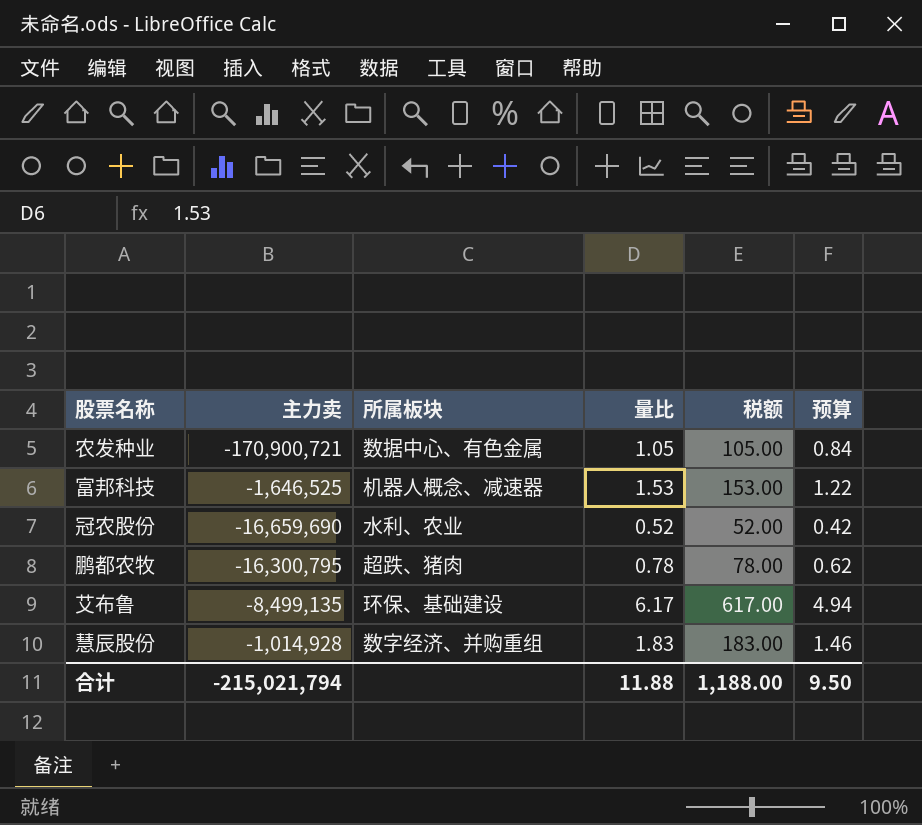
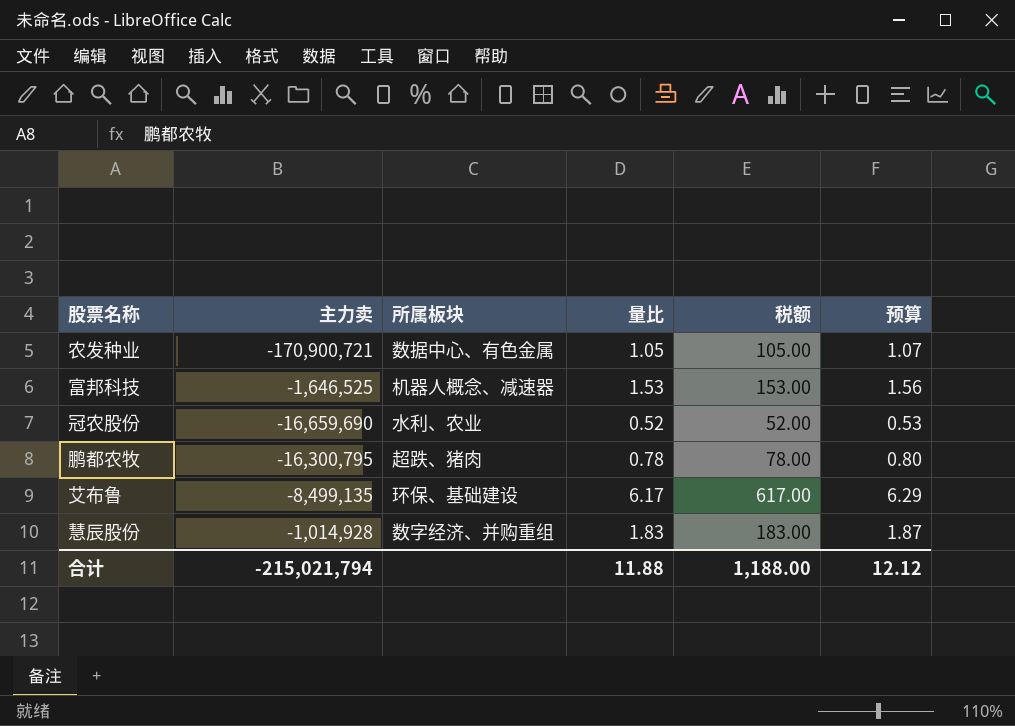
column 预算 | formula: [量比] * 0.8 -> [量比] * 1.02
合计 | 预算: 9.50 -> 12.12

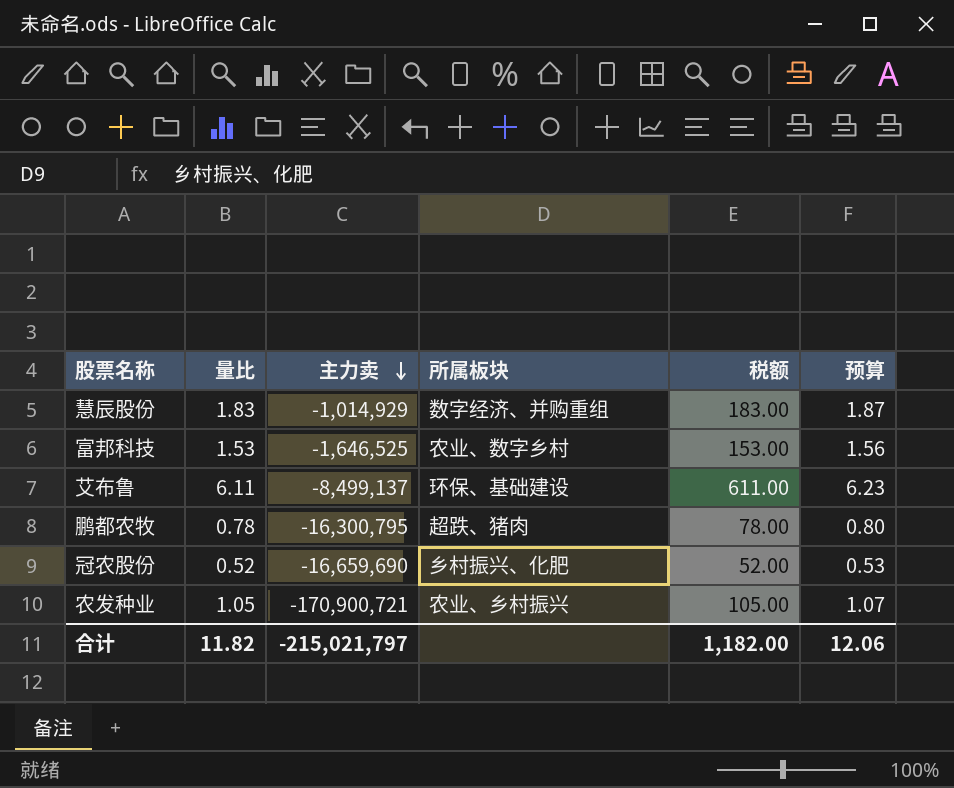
row order: none -> 主力卖 descending
column 量比 | position: 4 -> 2
慧辰股份 | 主力卖: -1,014,928 -> -1,014,929
富邦科技 | 所属板块: 机器人概念、减速器 -> 农业、数字乡村
艾布鲁 | 量比: 6.17 -> 6.11
艾布鲁 | 主力卖: -8,499,135 -> -8,499,137
艾布鲁 | 税额: 617.00 -> 611.00
艾布鲁 | 预算: 6.29 -> 6.23
冠农股份 | 所属板块: 水利、农业 -> 乡村振兴、化肥
农发种业 | 所属板块: 数据中心、有色金属 -> 农业、乡村振兴
合计 | 量比: 11.88 -> 11.82
合计 | 主力卖: -215,021,794 -> -215,021,797
合计 | 税额: 1,188.00 -> 1,182.00
合计 | 预算: 12.12 -> 12.06

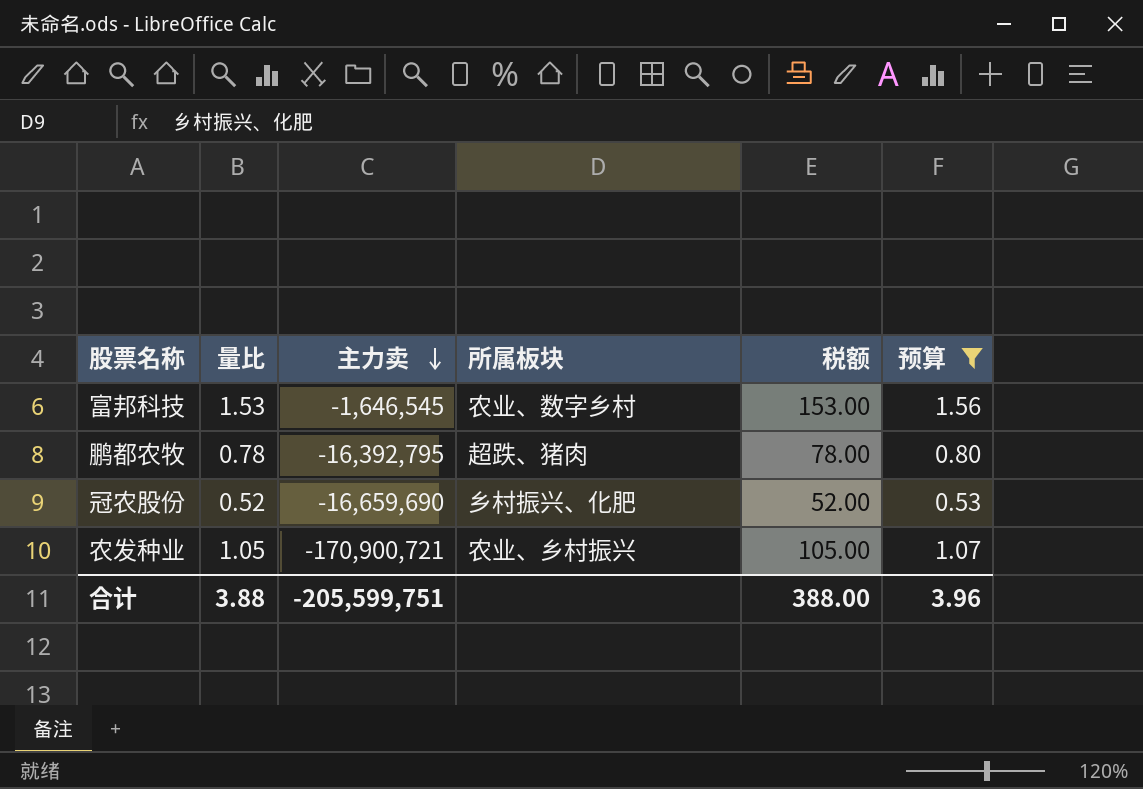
filter: none -> 预算 <= 1.56
富邦科技 | 主力卖: -1,646,525 -> -1,646,545
鹏都农牧 | 主力卖: -16,300,795 -> -16,392,795
合计 | 量比: 11.82 -> 3.88
合计 | 主力卖: -215,021,797 -> -205,599,751
合计 | 税额: 1,182.00 -> 388.00
合计 | 预算: 12.06 -> 3.96

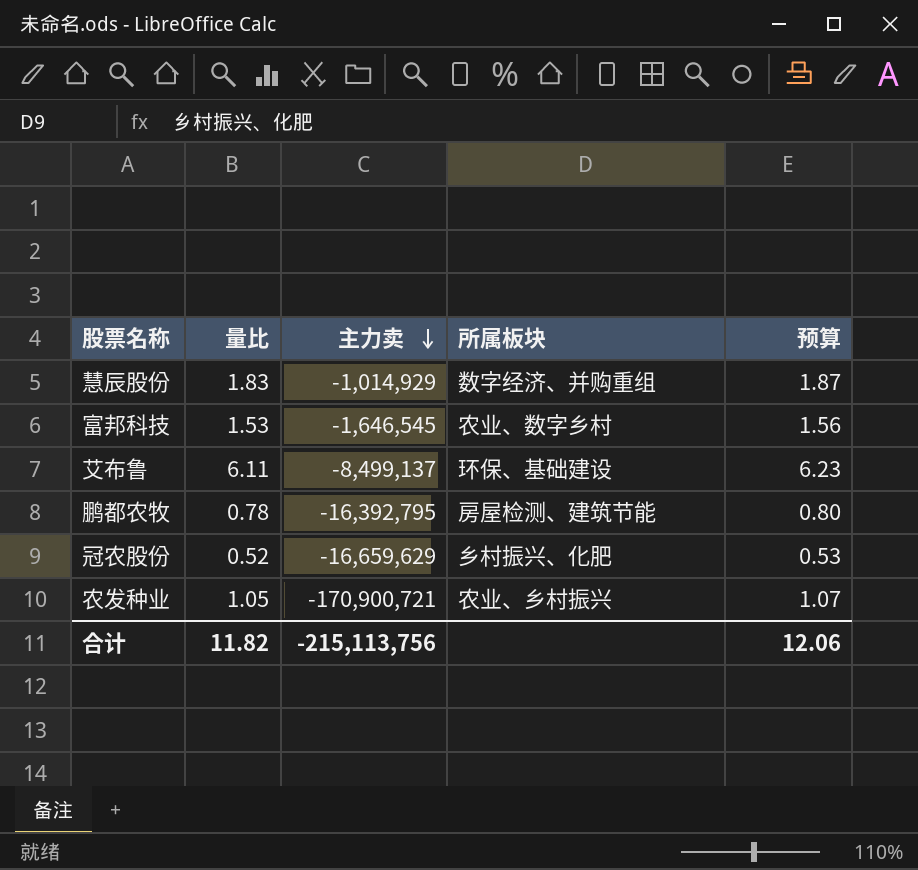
filter: 预算 <= 1.56 -> none
column 税额 | formula: [量比] * 100 -> none
鹏都农牧 | 所属板块: 超跌、猪肉 -> 房屋检测、建筑节能
冠农股份 | 主力卖: -16,659,690 -> -16,659,629
合计 | 量比: 3.88 -> 11.82
合计 | 主力卖: -205,599,751 -> -215,113,756
合计 | 预算: 3.96 -> 12.06

